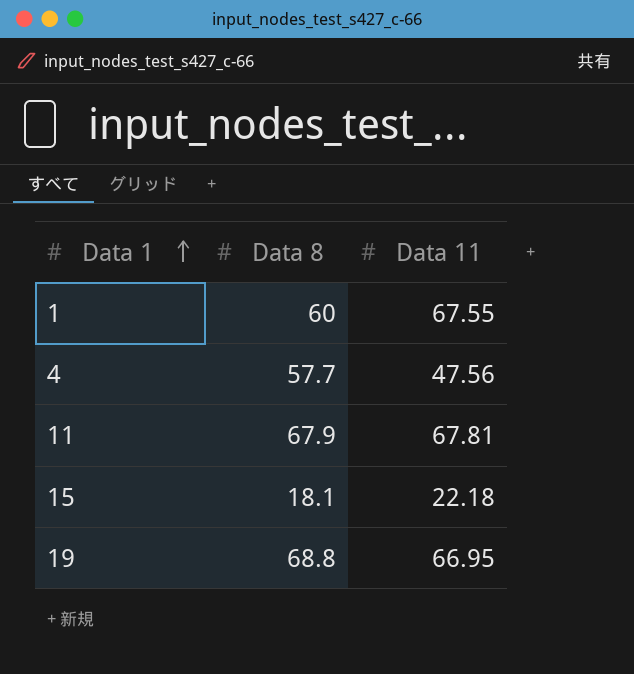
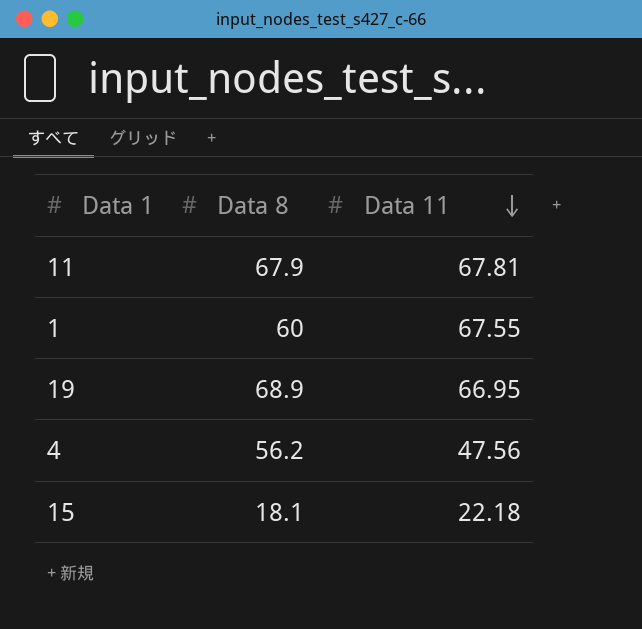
row order: Data 1 ascending -> Data 11 descending
19 | Data 8: 68.8 -> 68.9
4 | Data 8: 57.7 -> 56.2

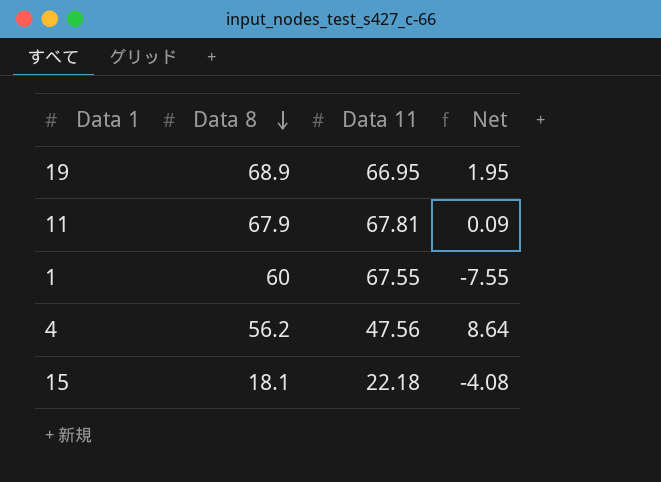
row order: Data 11 descending -> Data 8 descending
column Net | formula: none -> [Data 8] - [Data 11]

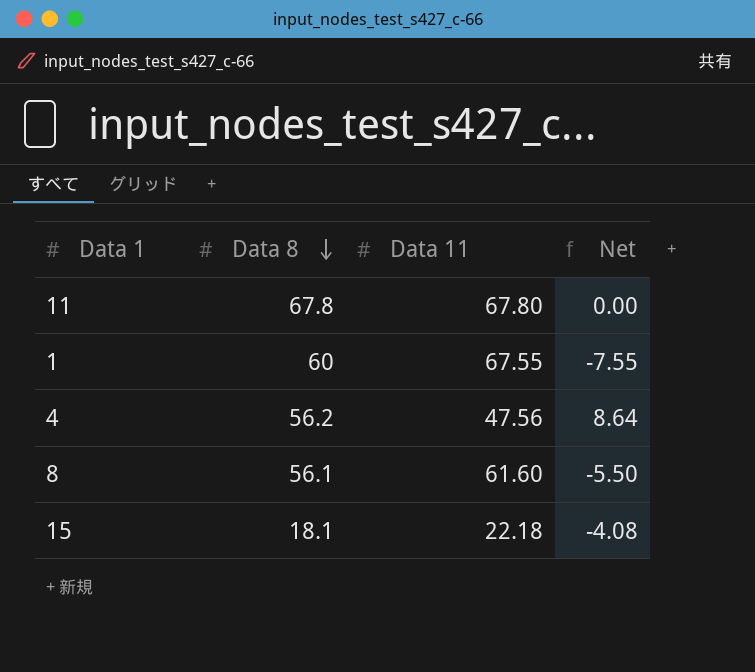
row 19: 68.9 | 66.95 | 1.95 -> none
11 | Data 8: 67.9 -> 67.8
11 | Data 11: 67.81 -> 67.80
11 | Net: 0.09 -> 0.00
row 8: none -> 56.1 | 61.60 | -5.50

